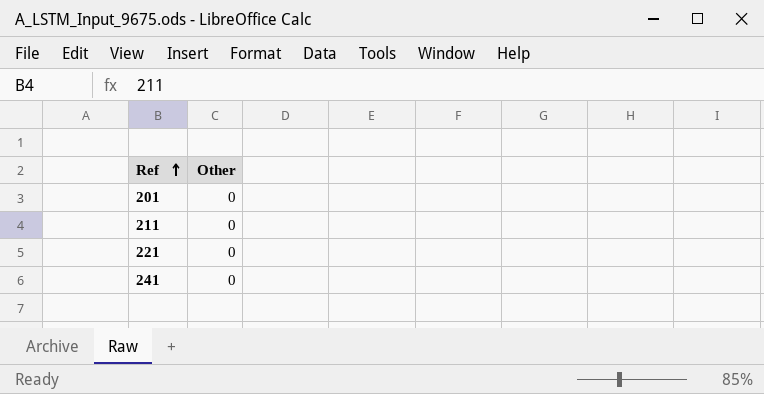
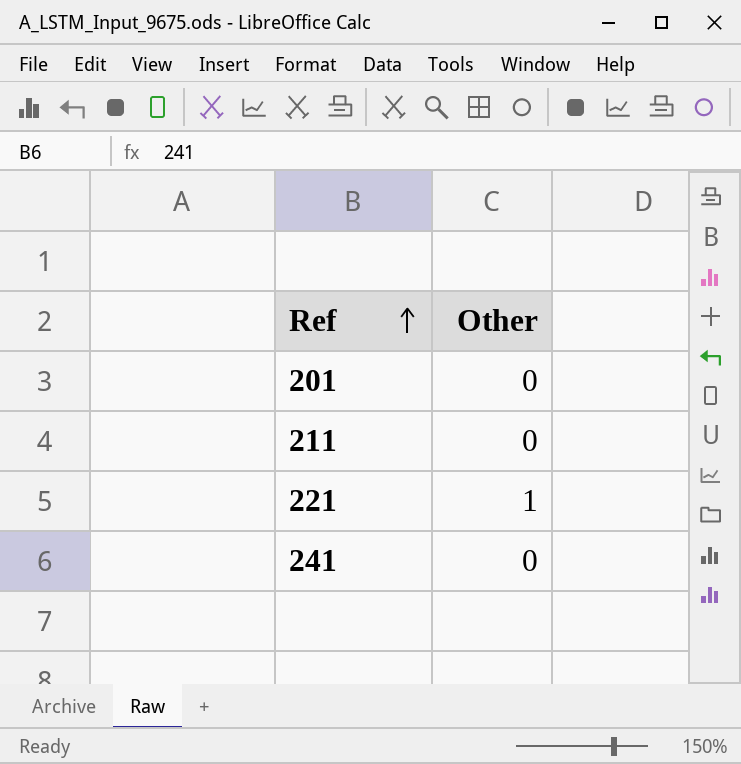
221 | Other: 0 -> 1

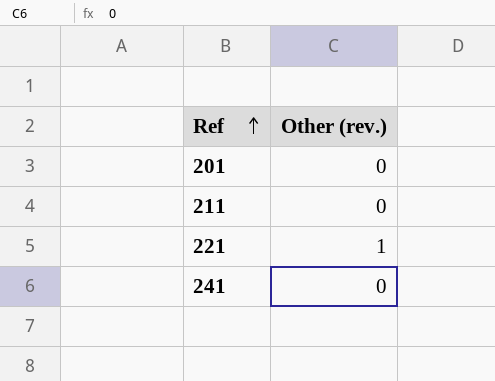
column name: Other -> Other (rev.)

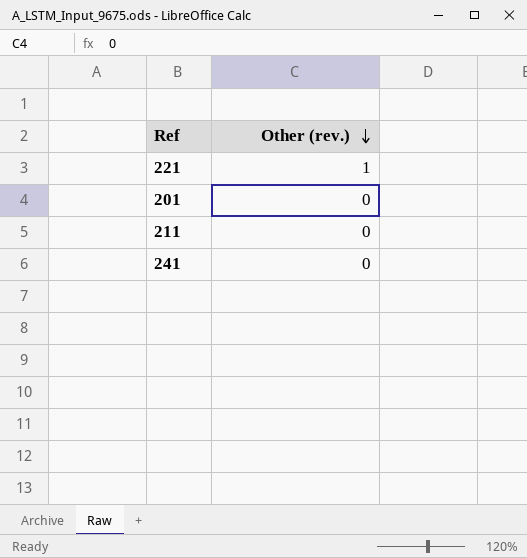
row order: Ref ascending -> Other (rev.) descending

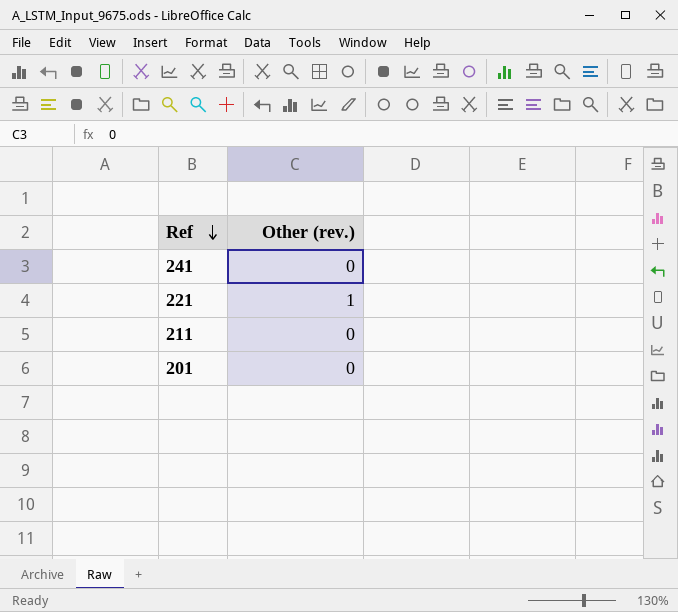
row order: Other (rev.) descending -> Ref descending

